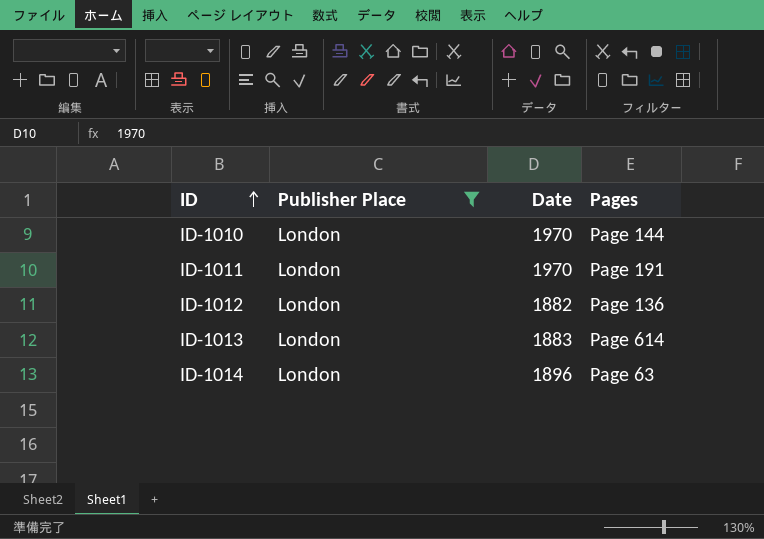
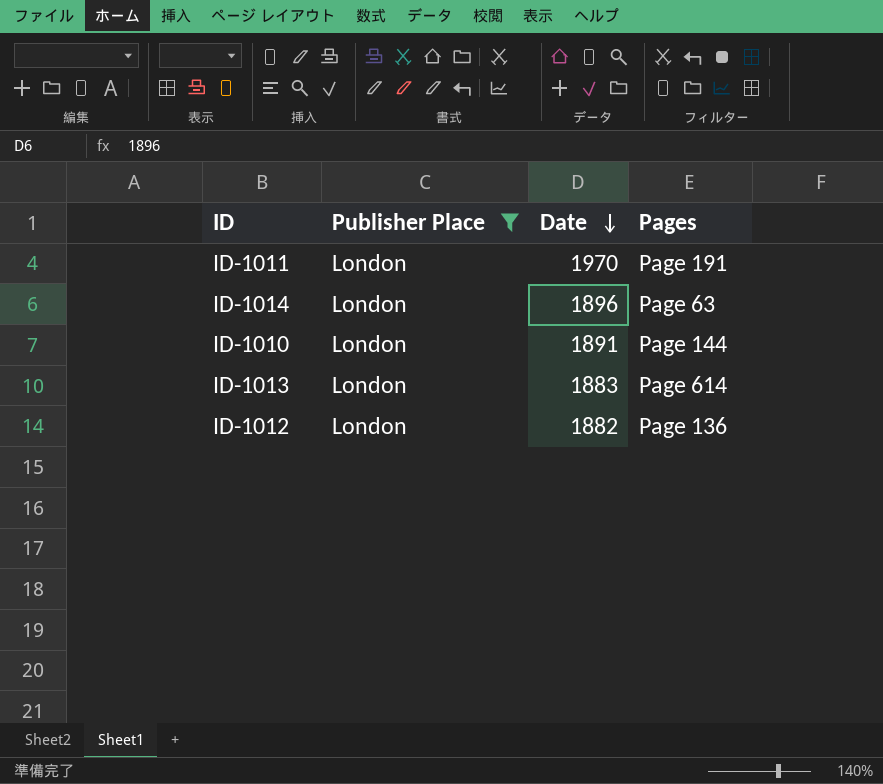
row order: ID ascending -> Date descending
ID-1010 | Date: 1970 -> 1891

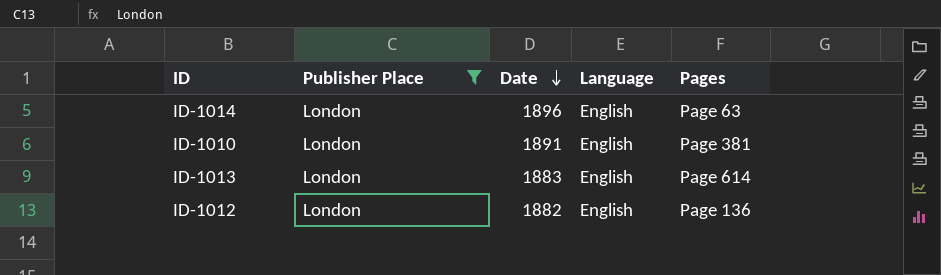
column Language | position: none -> 4
row ID-1011: London | 1970 | Page 191 -> none
ID-1010 | Pages: Page 144 -> Page 381

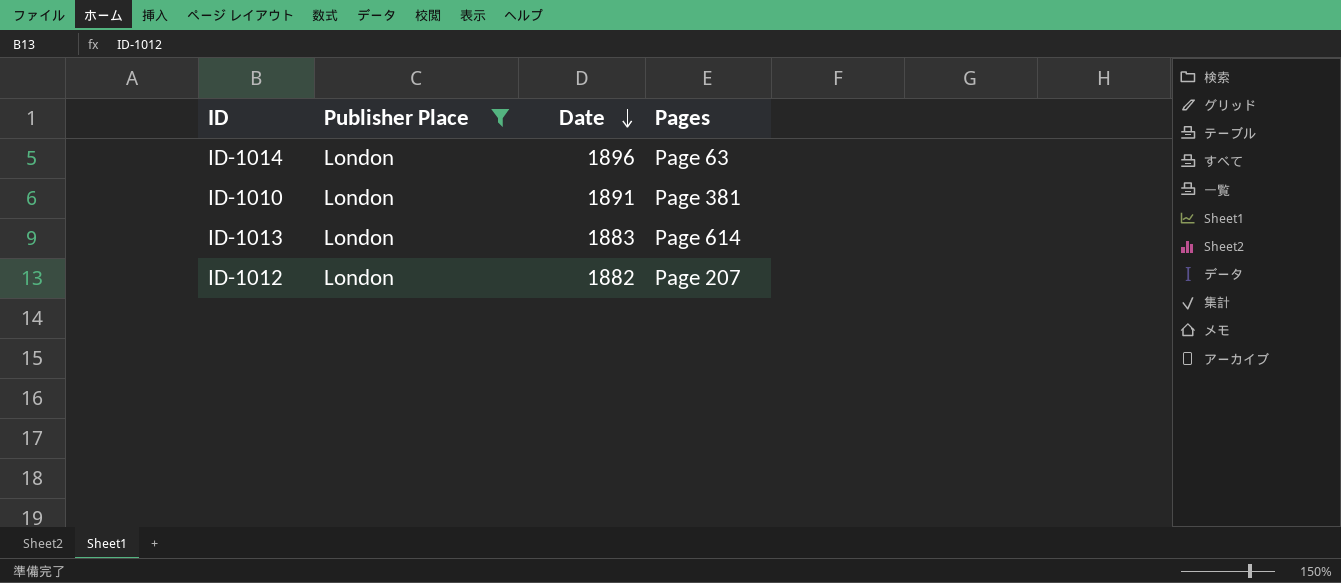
column Language | position: 4 -> none
ID-1012 | Pages: Page 136 -> Page 207

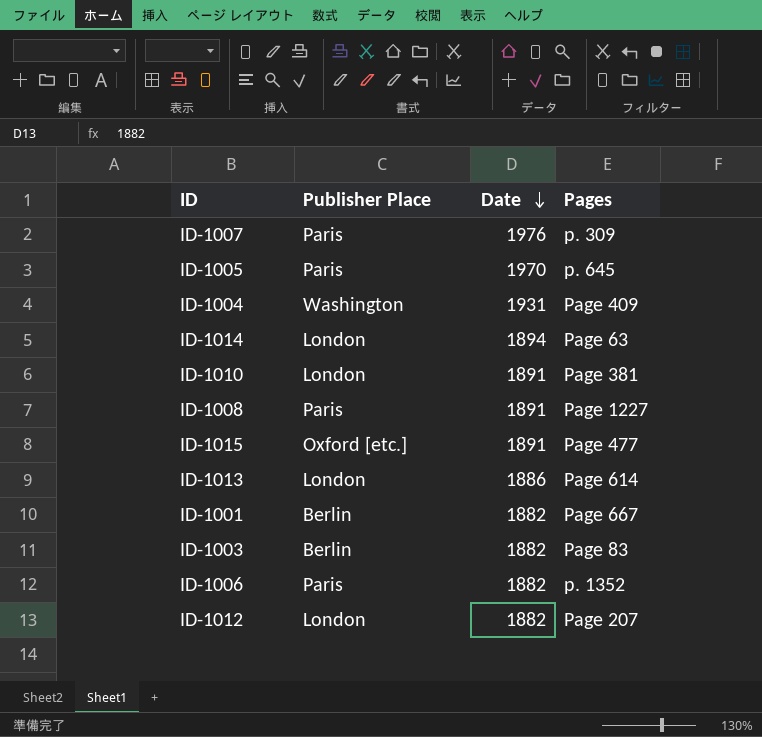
filter: Publisher Place = London -> none
ID-1014 | Date: 1896 -> 1894
ID-1013 | Date: 1883 -> 1886

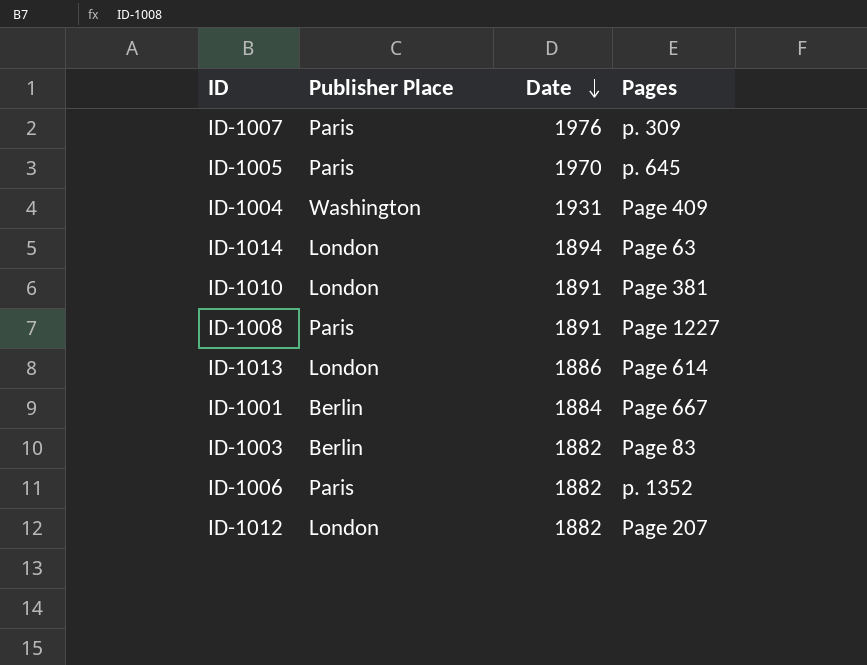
row ID-1015: Oxford [etc.] | 1891 | Page 477 -> none
ID-1001 | Date: 1882 -> 1884

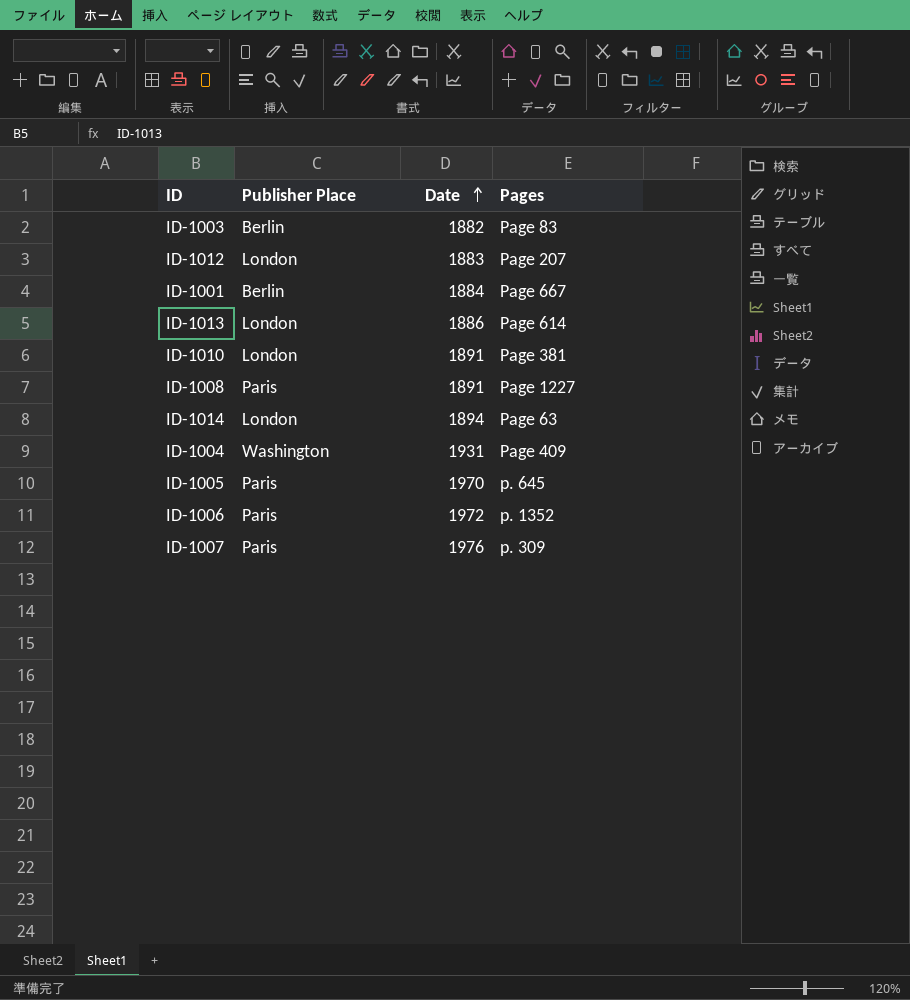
row order: Date descending -> Date ascending
ID-1012 | Date: 1882 -> 1883
ID-1006 | Date: 1882 -> 1972

